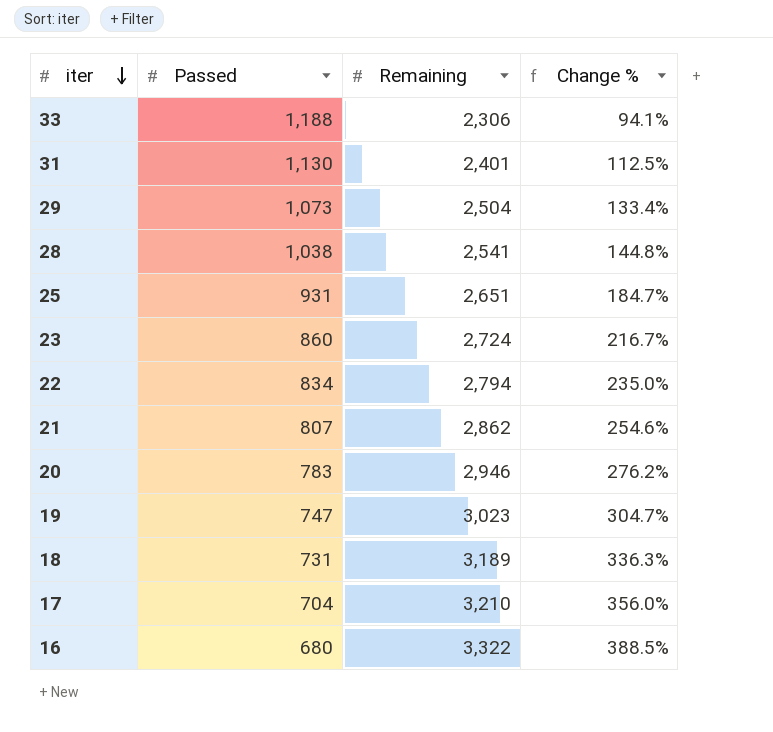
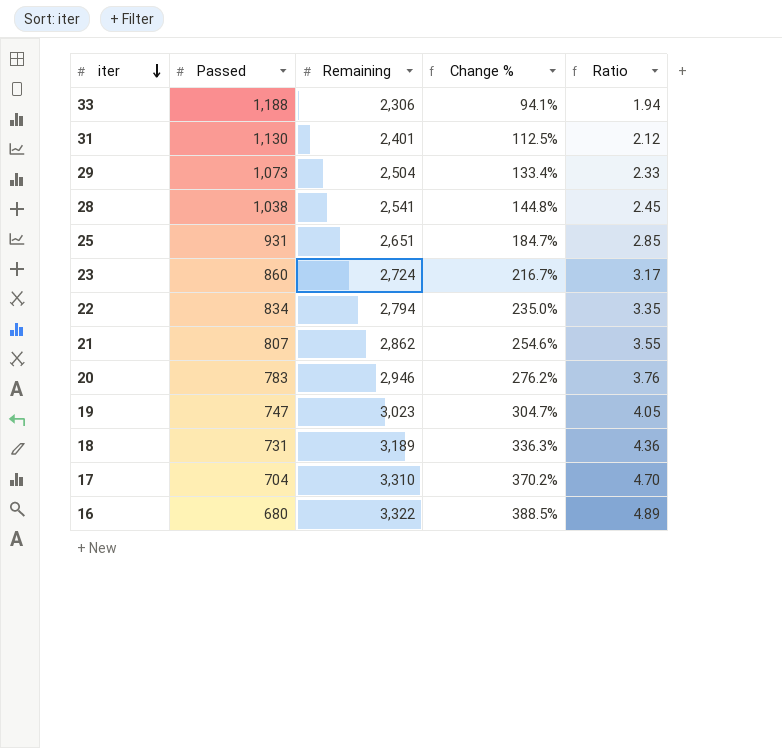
column Ratio | formula: none -> [Remaining] / [Passed]
17 | Remaining: 3,210 -> 3,310
17 | Change %: 356.0% -> 370.2%

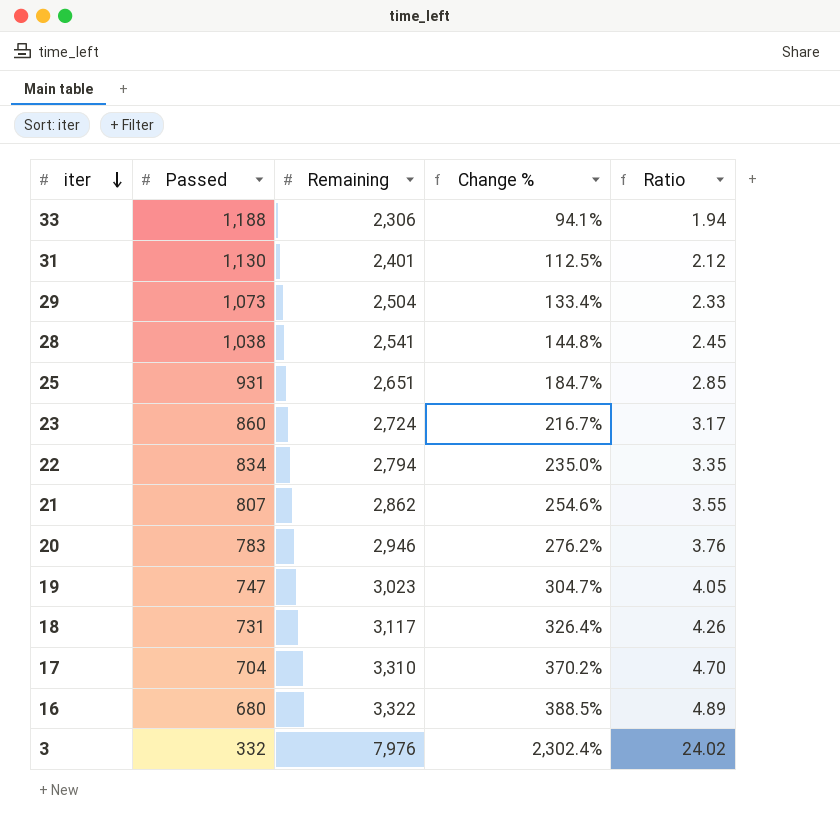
18 | Remaining: 3,189 -> 3,117
18 | Change %: 336.3% -> 326.4%
18 | Ratio: 4.36 -> 4.26
row 3: none -> 332 | 7,976 | 2,302.4% | 24.02

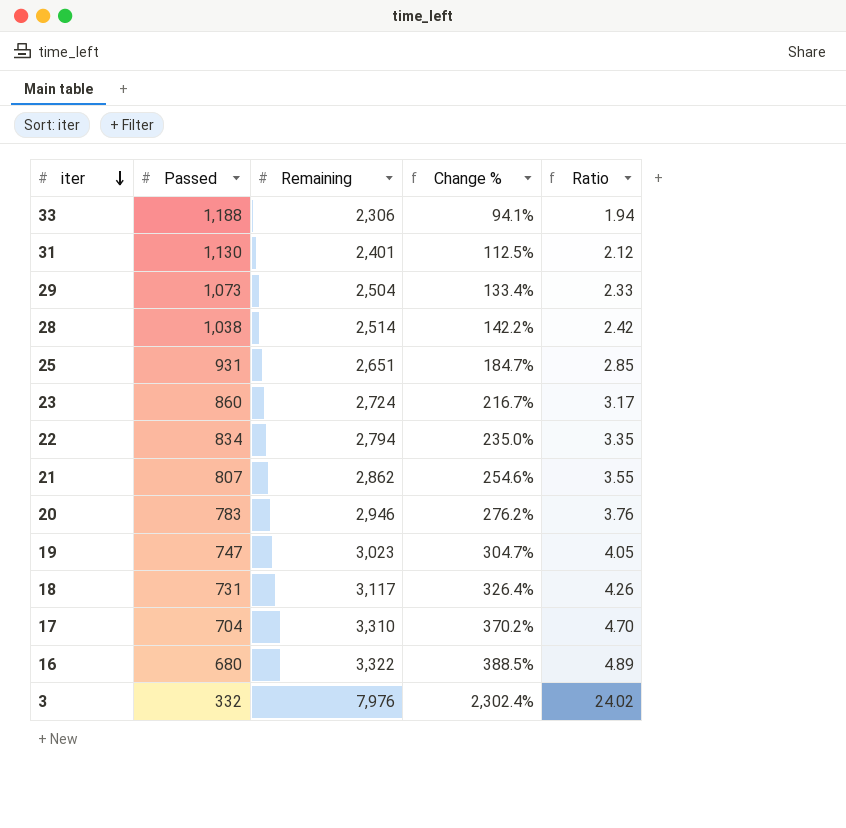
28 | Remaining: 2,541 -> 2,514
28 | Change %: 144.8% -> 142.2%
28 | Ratio: 2.45 -> 2.42

